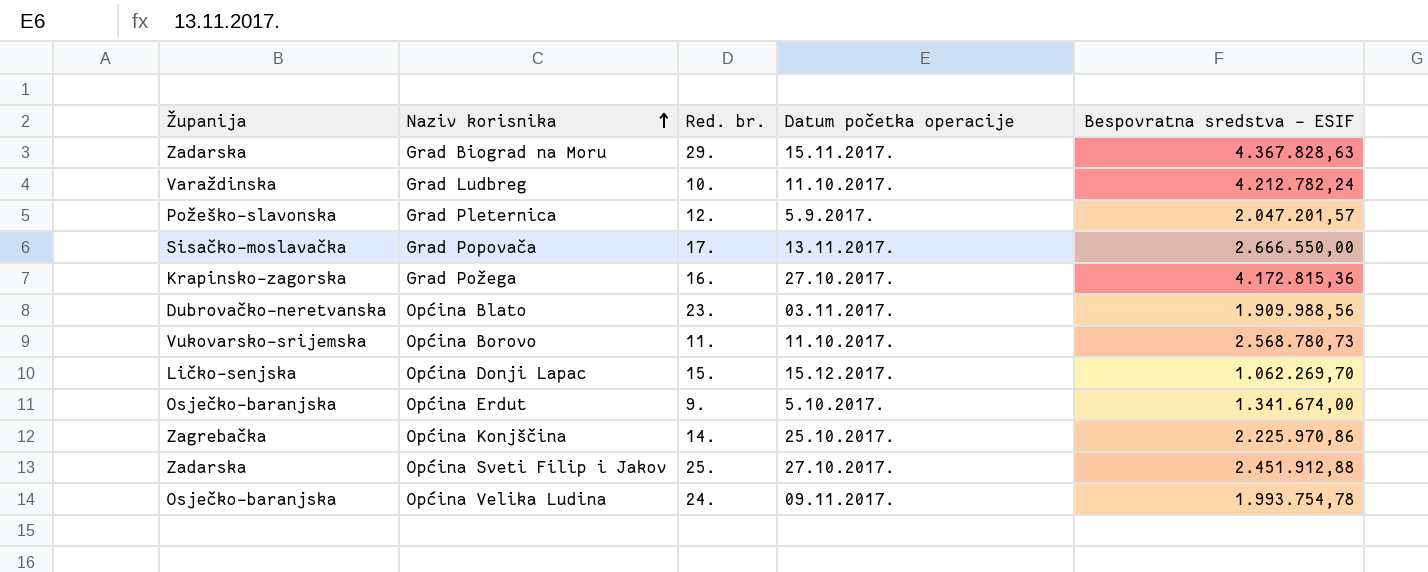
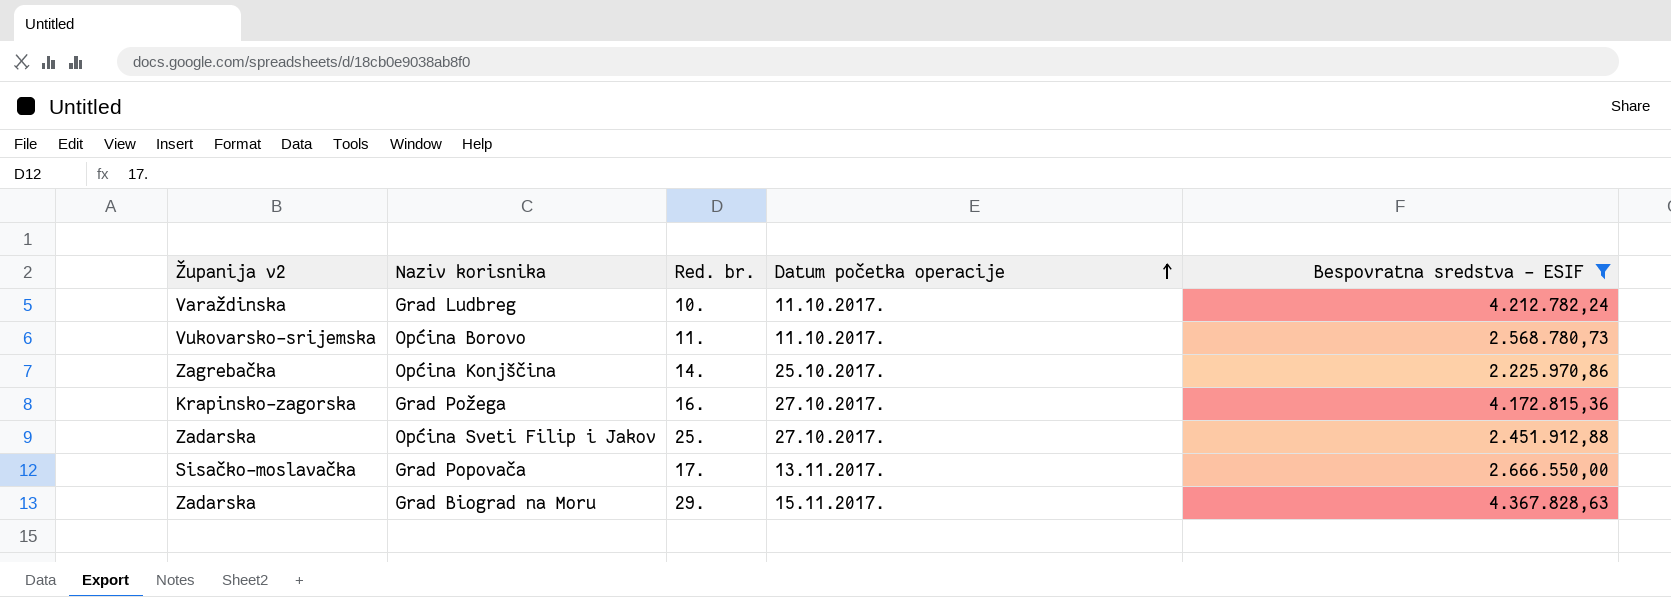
filter: none -> Bespovratna sredstva - ESIF >= 2.225.970,86
row order: Naziv korisnika ascending -> Datum početka operacije ascending
column name: Županija -> Županija v2

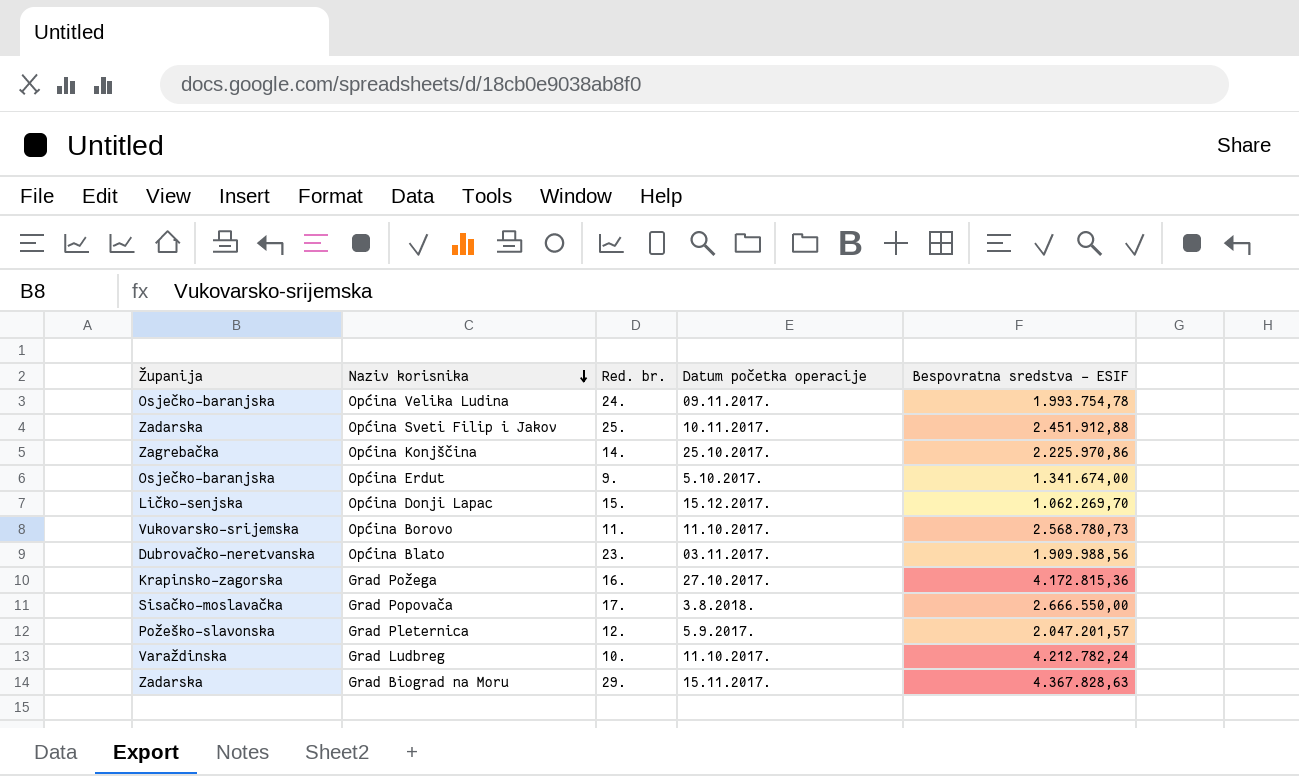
filter: Bespovratna sredstva - ESIF >= 2.225.970,86 -> none
row order: Datum početka operacije ascending -> Naziv korisnika descending
column name: Županija v2 -> Županija
Općina Sveti Filip i Jakov | Datum početka operacije: 27.10.2017. -> 10.11.2017.
Grad Popovača | Datum početka operacije: 13.11.2017. -> 3.8.2018.

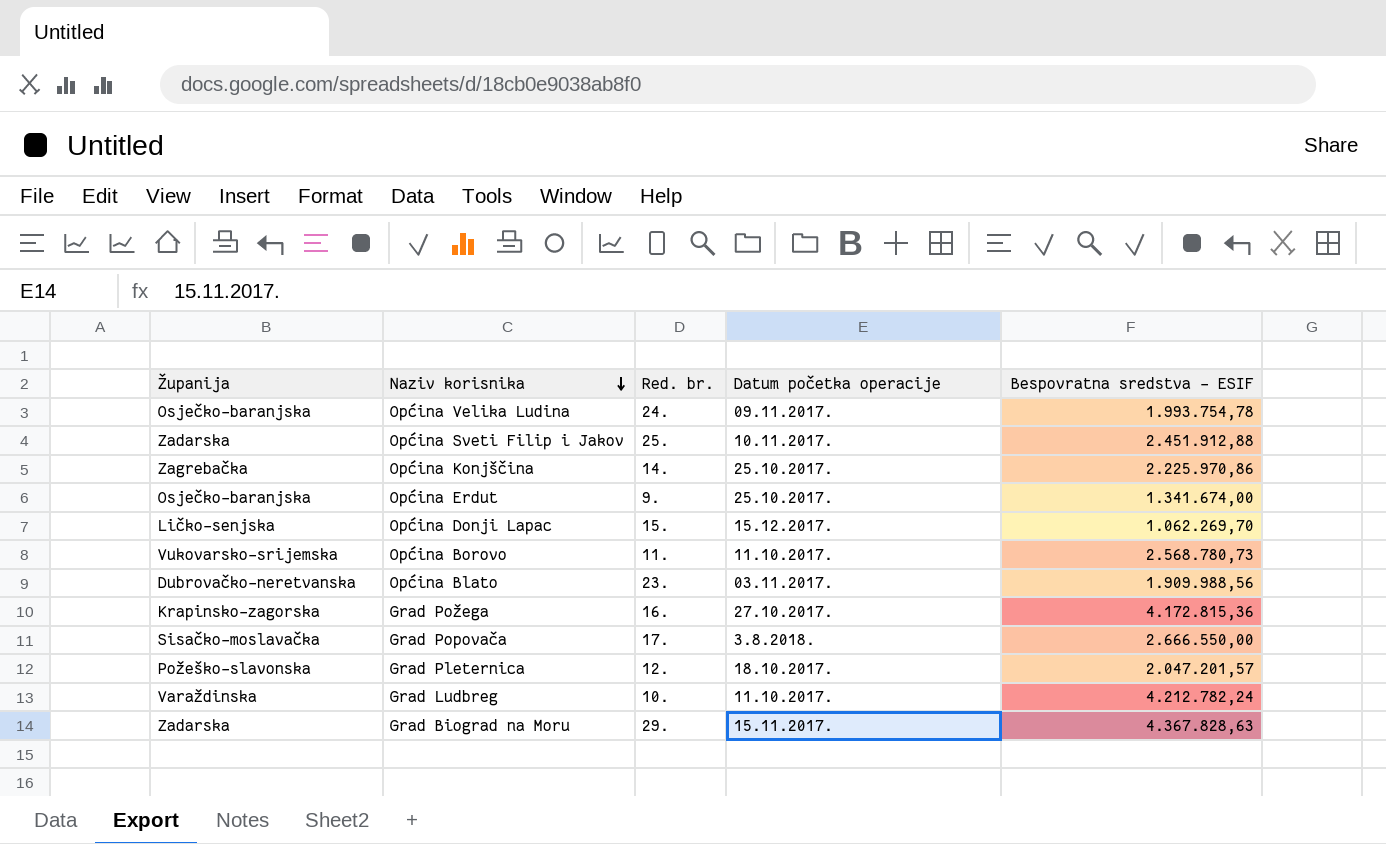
Općina Erdut | Datum početka operacije: 5.10.2017. -> 25.10.2017.
Grad Pleternica | Datum početka operacije: 5.9.2017. -> 18.10.2017.

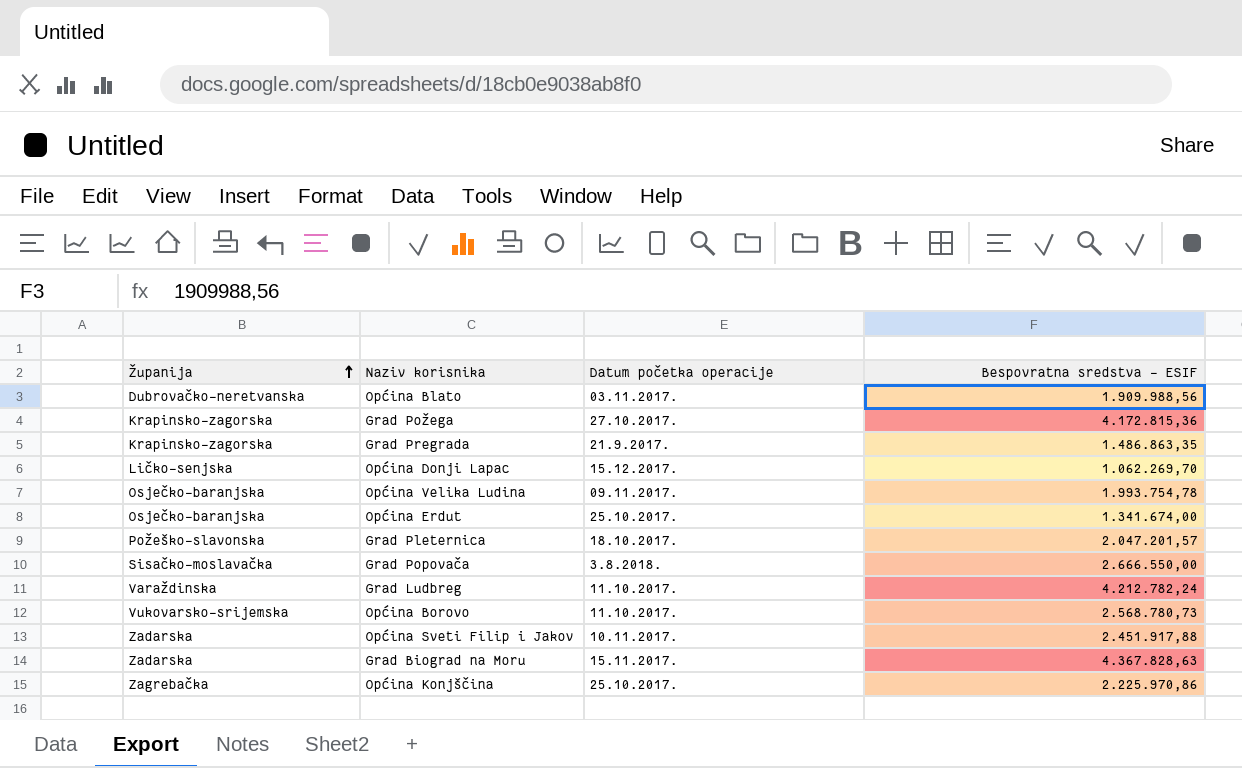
row order: Naziv korisnika descending -> Županija ascending
column Red. br. | position: 3 -> none
row Grad Pregrada: none -> Krapinsko-zagorska | 21.9.2017. | 1.486.863,35
Općina Sveti Filip i Jakov | Bespovratna sredstva - ESIF: 2.451.912,88 -> 2.451.917,88

